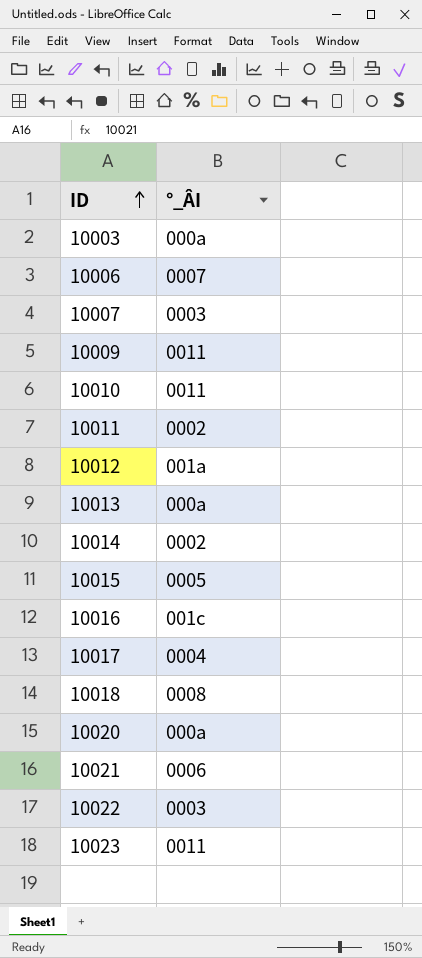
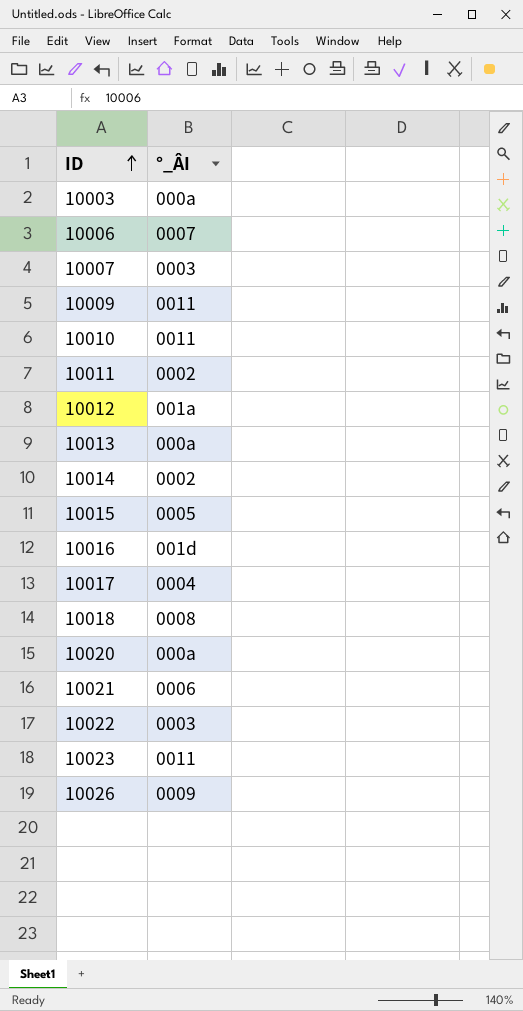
10016 | °_ÂI: 001c -> 001d
row 10026: none -> 0009

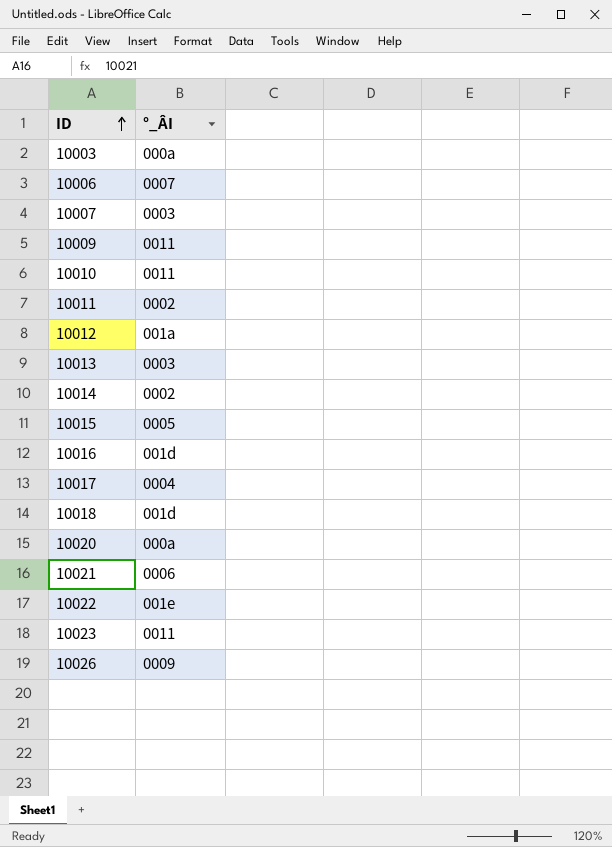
10013 | °_ÂI: 000a -> 0003
10018 | °_ÂI: 0008 -> 001d
10022 | °_ÂI: 0003 -> 001e

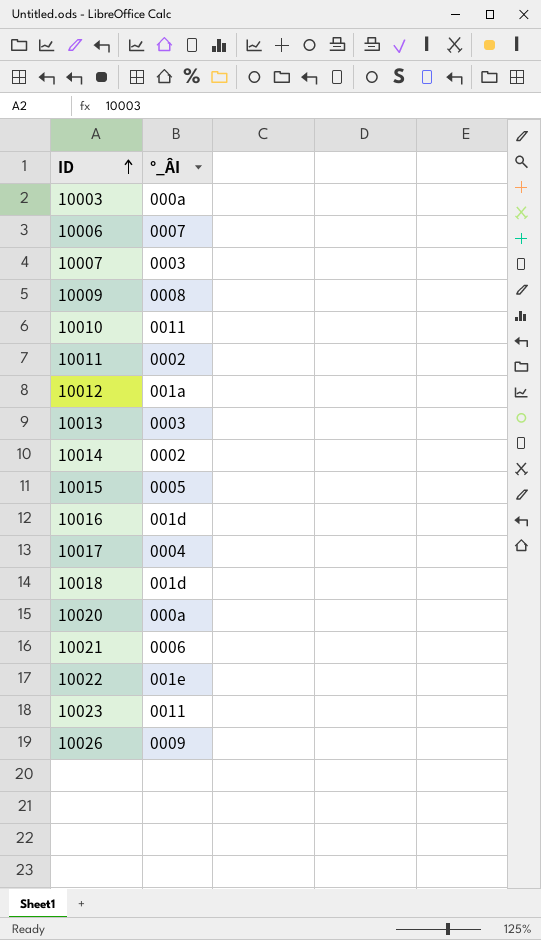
10009 | °_ÂI: 0011 -> 0008

